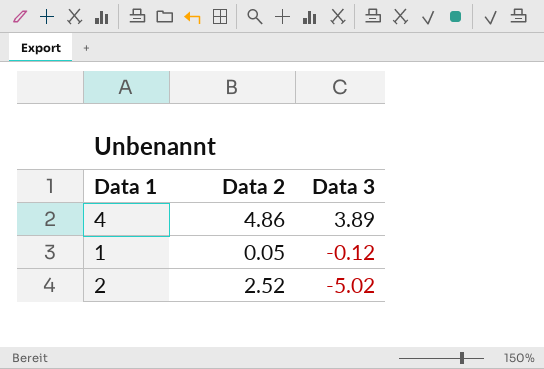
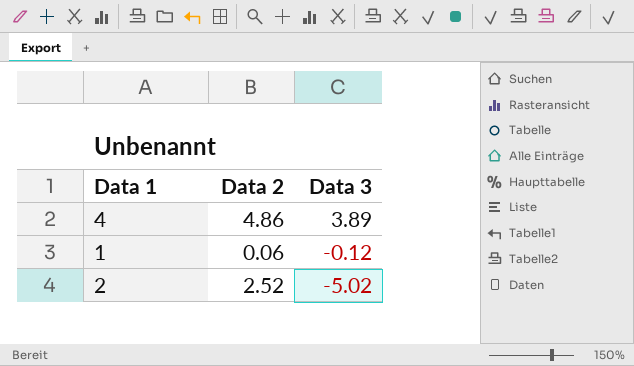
1 | Data 2: 0.05 -> 0.06

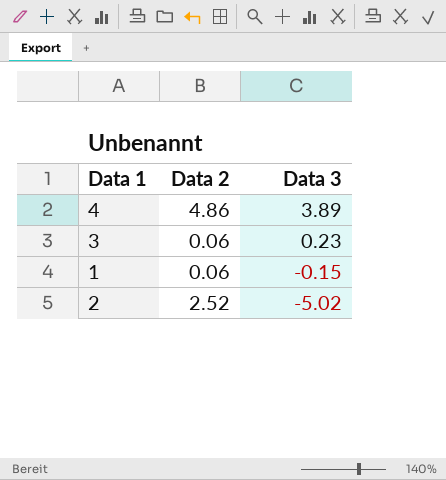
row 3: none -> 0.06 | 0.23
1 | Data 3: -0.12 -> -0.15

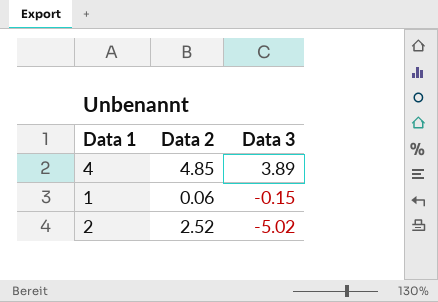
row 3: 0.06 | 0.23 -> none
4 | Data 2: 4.86 -> 4.85

